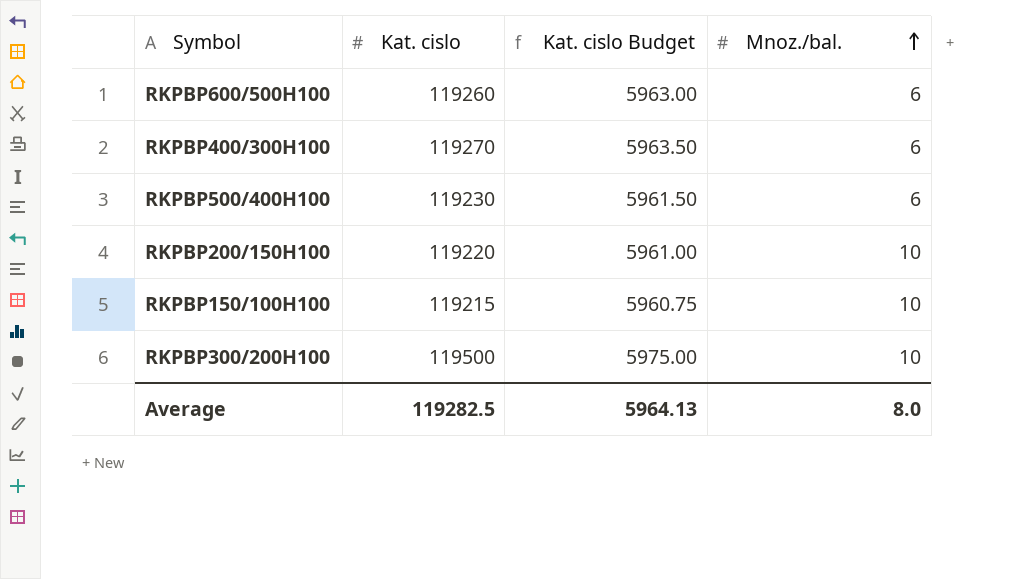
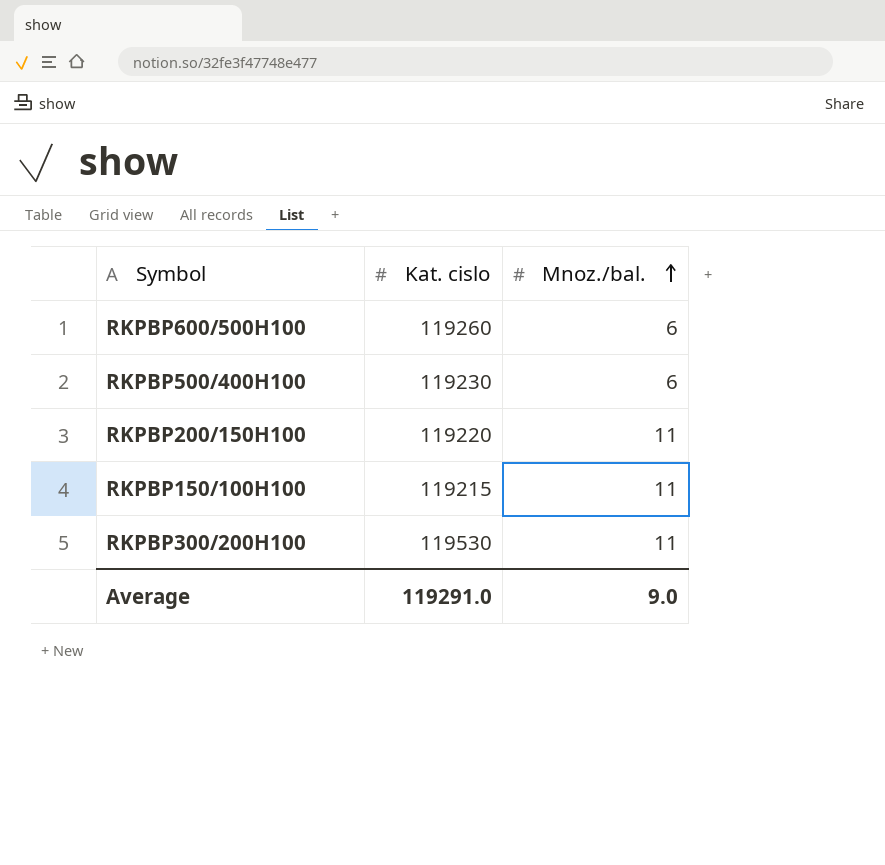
column Kat. cislo Budget | formula: [Kat. cislo] * 0.05 -> none
row RKPBP400/300H100: 119270 | 5963.50 | 6 -> none
RKPBP200/150H100 | Mnoz./bal.: 10 -> 11
RKPBP150/100H100 | Mnoz./bal.: 10 -> 11
RKPBP300/200H100 | Kat. cislo: 119500 -> 119530
RKPBP300/200H100 | Mnoz./bal.: 10 -> 11
Average | Kat. cislo: 119282.5 -> 119291.0
Average | Mnoz./bal.: 8.0 -> 9.0

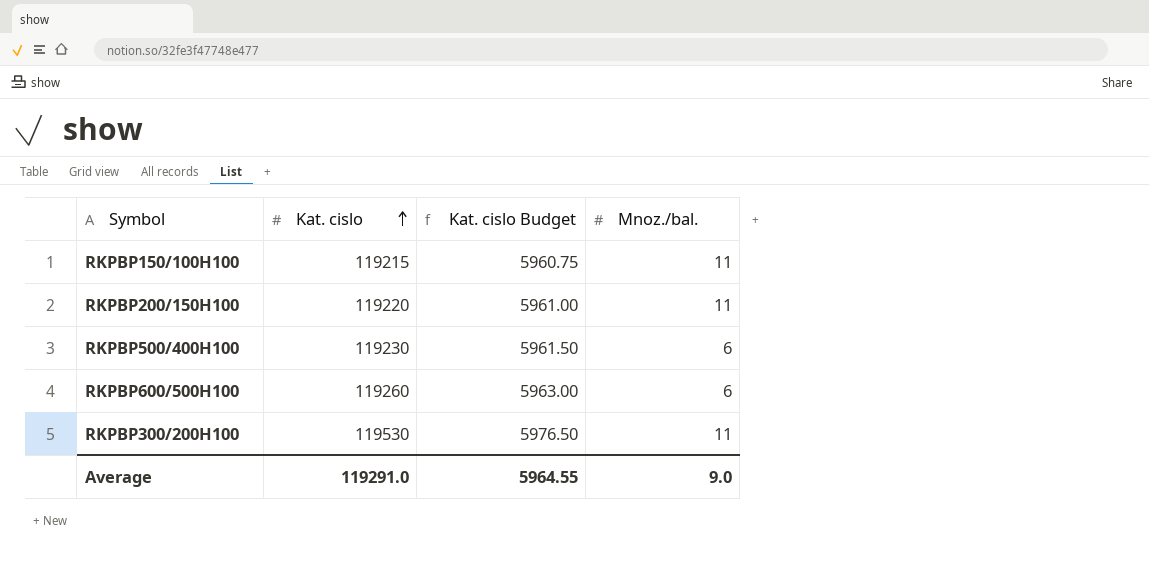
row order: Mnoz./bal. ascending -> Kat. cislo ascending
column Kat. cislo Budget | formula: none -> [Kat. cislo] * 0.05

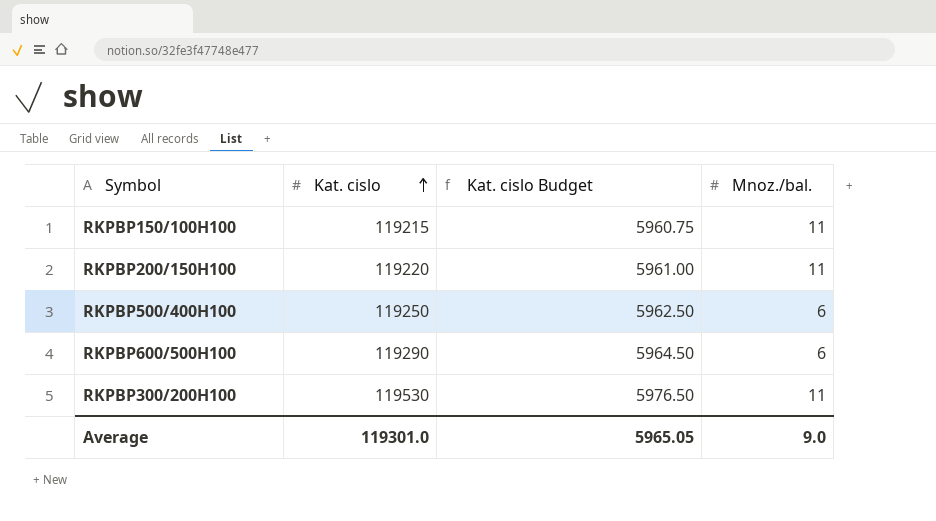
RKPBP500/400H100 | Kat. cislo: 119230 -> 119250
RKPBP500/400H100 | Kat. cislo Budget: 5961.50 -> 5962.50
RKPBP600/500H100 | Kat. cislo: 119260 -> 119290
RKPBP600/500H100 | Kat. cislo Budget: 5963.00 -> 5964.50
Average | Kat. cislo: 119291.0 -> 119301.0
Average | Kat. cislo Budget: 5964.55 -> 5965.05

